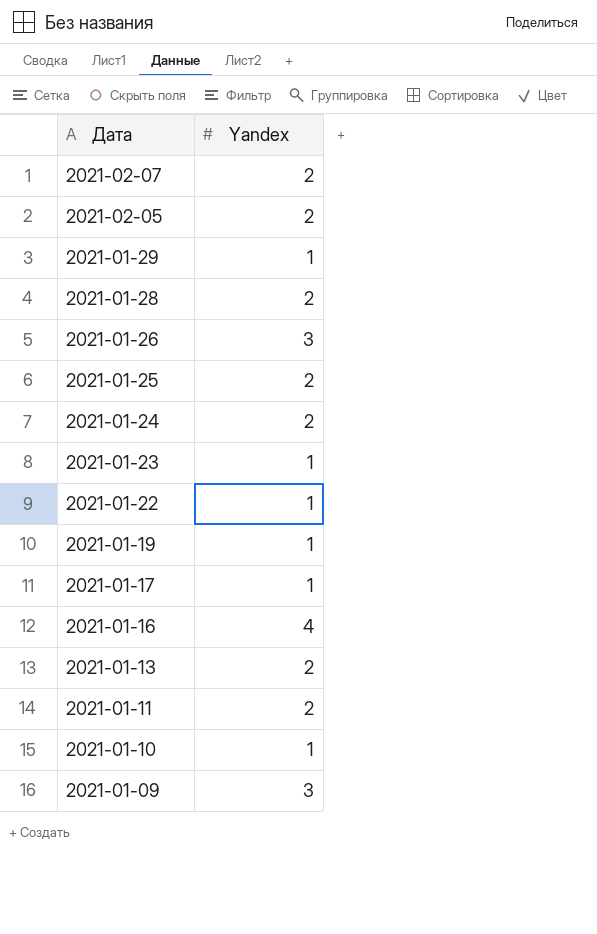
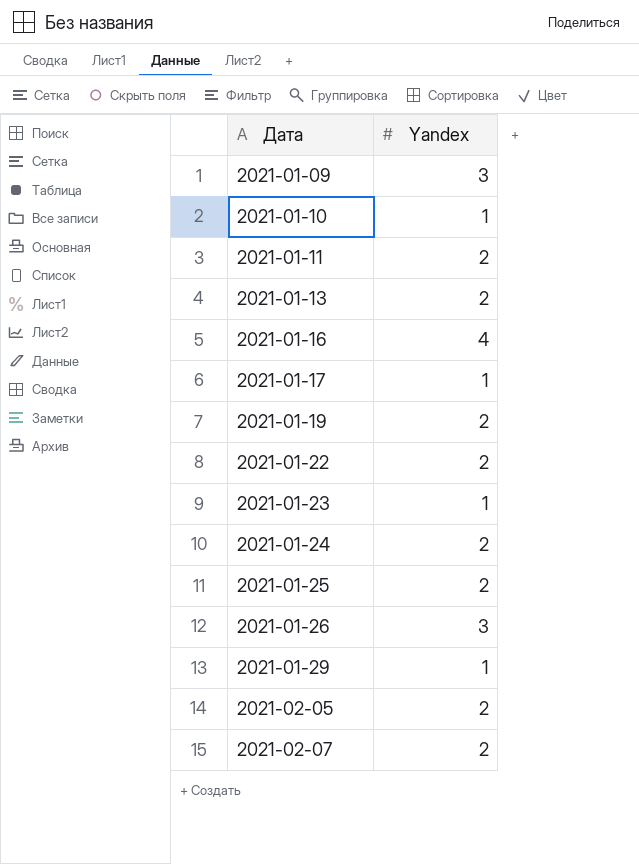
row order: Дата descending -> Дата ascending
row 2021-01-28: 2 -> none
2021-01-19 | Yandex: 1 -> 2
2021-01-22 | Yandex: 1 -> 2

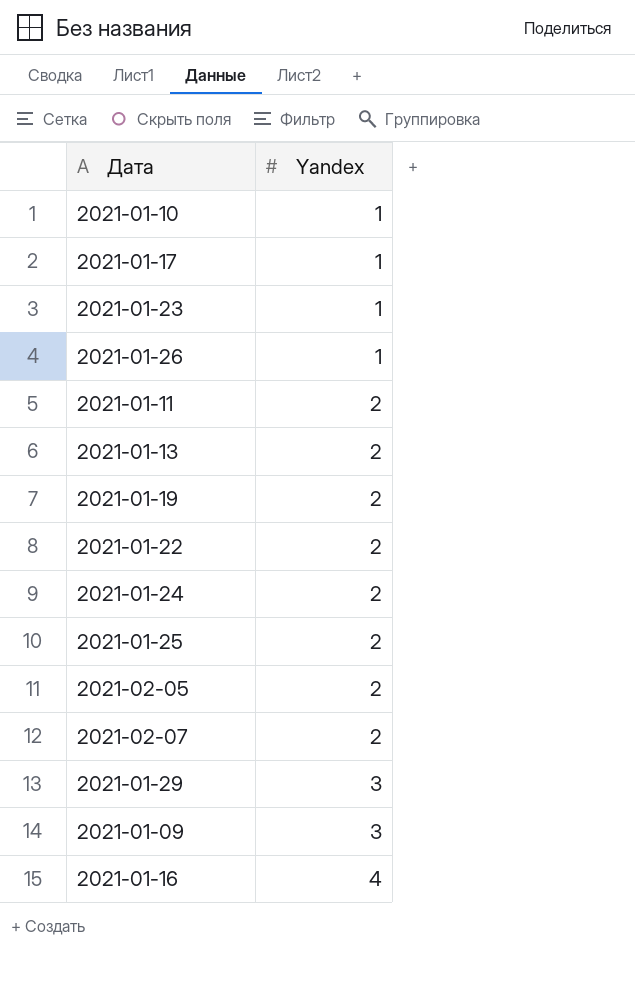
row order: Дата ascending -> Yandex ascending
2021-01-26 | Yandex: 3 -> 1
2021-01-29 | Yandex: 1 -> 3

